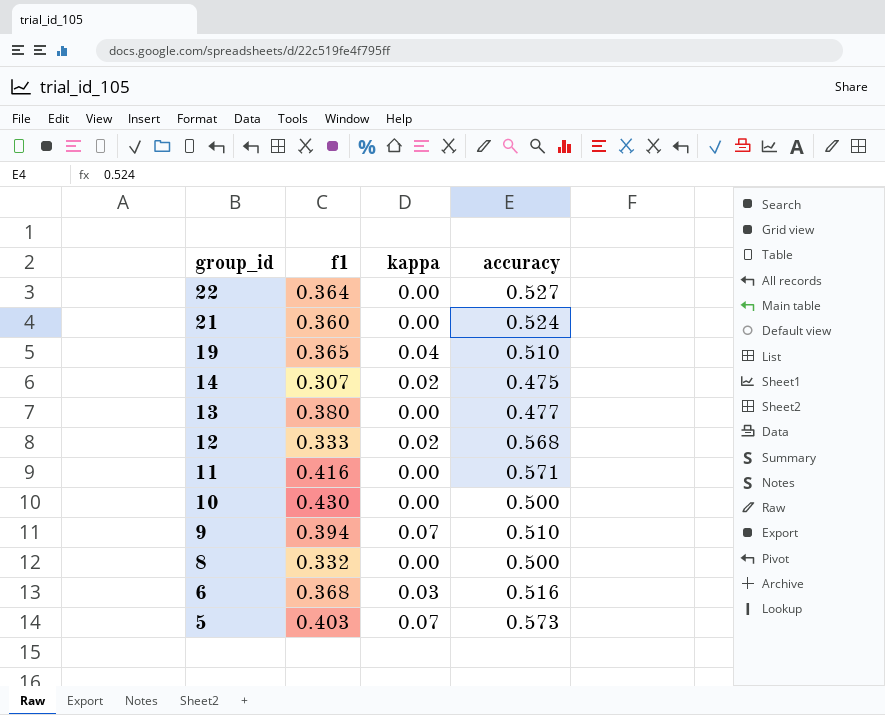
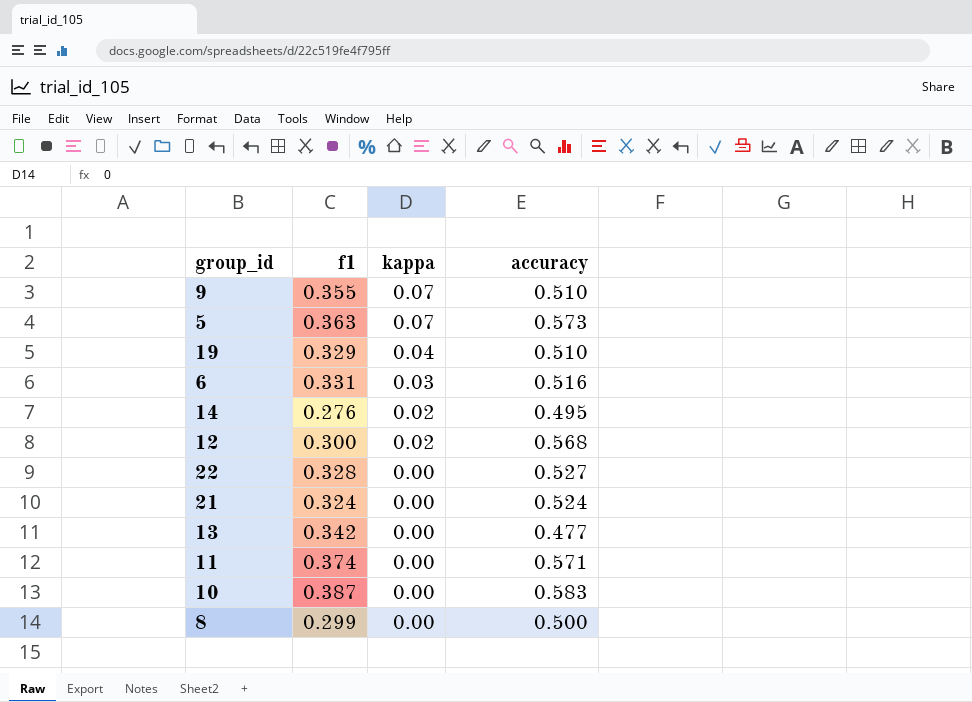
row order: group_id descending -> kappa descending
9 | f1: 0.394 -> 0.355
5 | f1: 0.403 -> 0.363
19 | f1: 0.365 -> 0.329
6 | f1: 0.368 -> 0.331
14 | f1: 0.307 -> 0.276
14 | accuracy: 0.475 -> 0.495
12 | f1: 0.333 -> 0.300
22 | f1: 0.364 -> 0.328
21 | f1: 0.360 -> 0.324
13 | f1: 0.380 -> 0.342
11 | f1: 0.416 -> 0.374
10 | f1: 0.430 -> 0.387
10 | accuracy: 0.500 -> 0.583
8 | f1: 0.332 -> 0.299

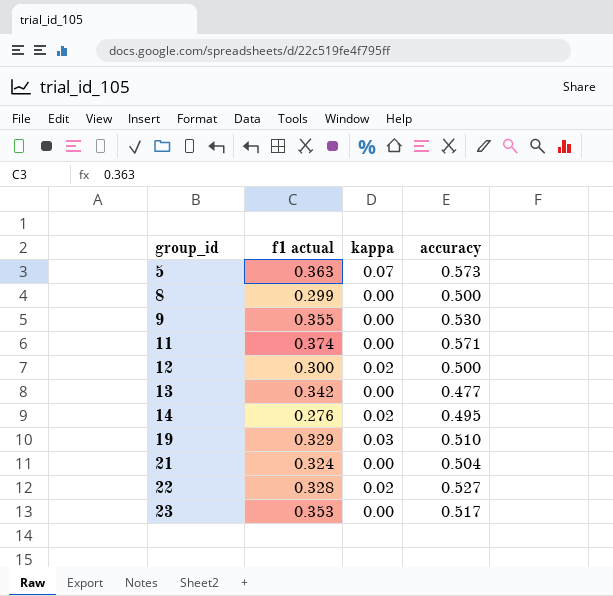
row order: kappa descending -> group_id ascending
column name: f1 -> f1 actual
row 6: 0.331 | 0.03 | 0.516 -> none
row 10: 0.387 | 0.00 | 0.583 -> none
9 | kappa: 0.07 -> 0.00
9 | accuracy: 0.510 -> 0.530
12 | accuracy: 0.568 -> 0.500
19 | kappa: 0.04 -> 0.03
21 | accuracy: 0.524 -> 0.504
22 | kappa: 0.00 -> 0.02
row 23: none -> 0.353 | 0.00 | 0.517

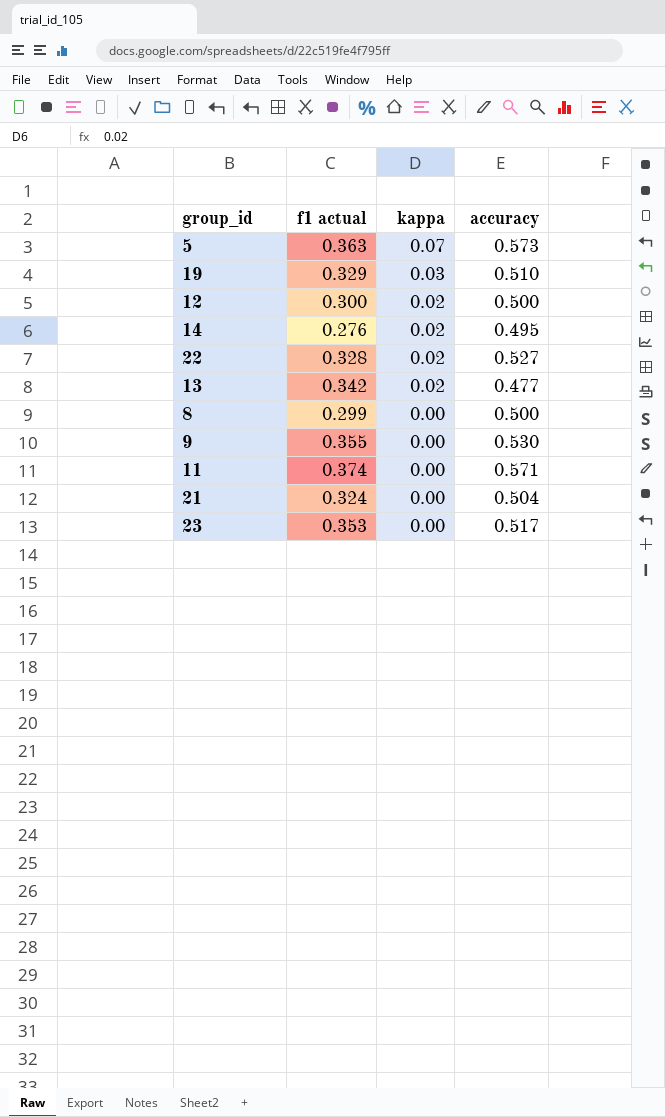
row order: group_id ascending -> kappa descending
13 | kappa: 0.00 -> 0.02

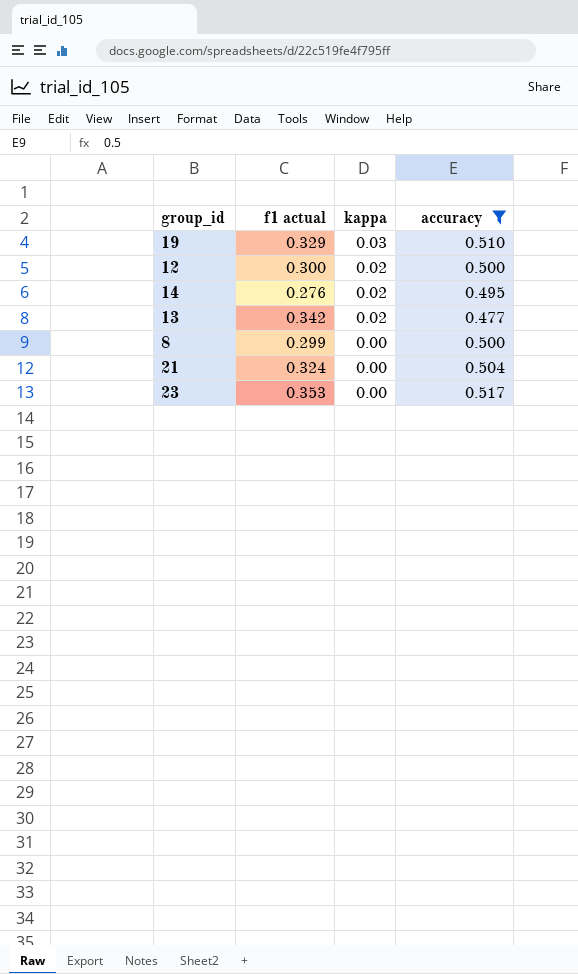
filter: none -> accuracy <= 0.517

